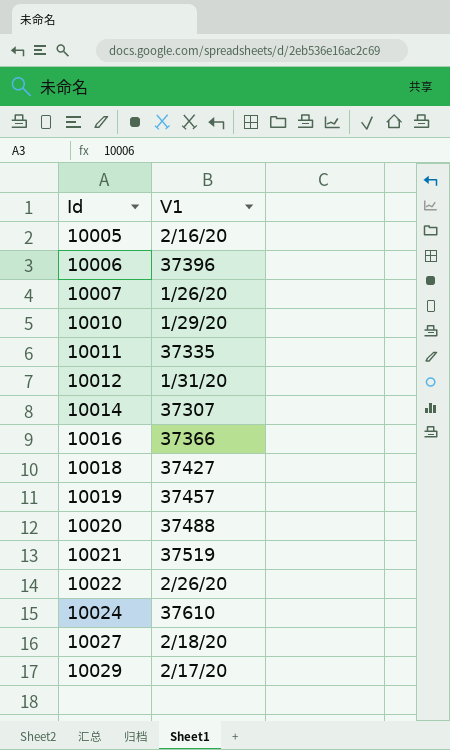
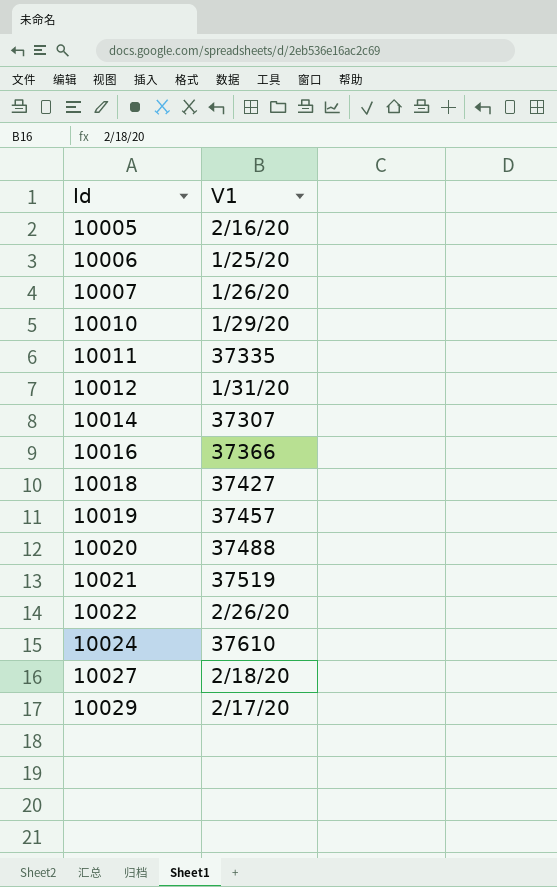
10006 | V1: 37396 -> 1/25/20

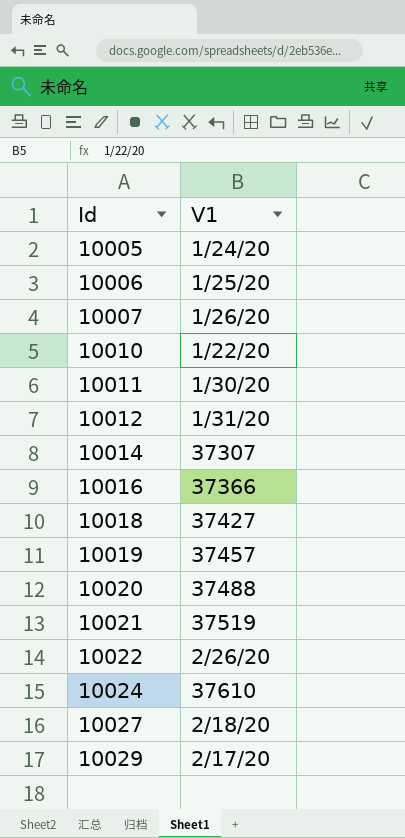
10005 | V1: 2/16/20 -> 1/24/20
10010 | V1: 1/29/20 -> 1/22/20
10011 | V1: 37335 -> 1/30/20

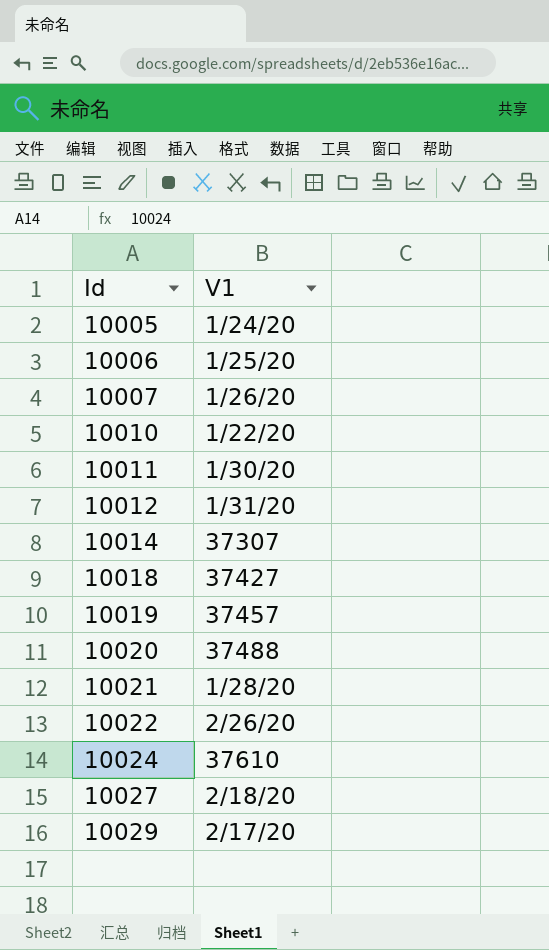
row 10016: 37366 -> none
10021 | V1: 37519 -> 1/28/20

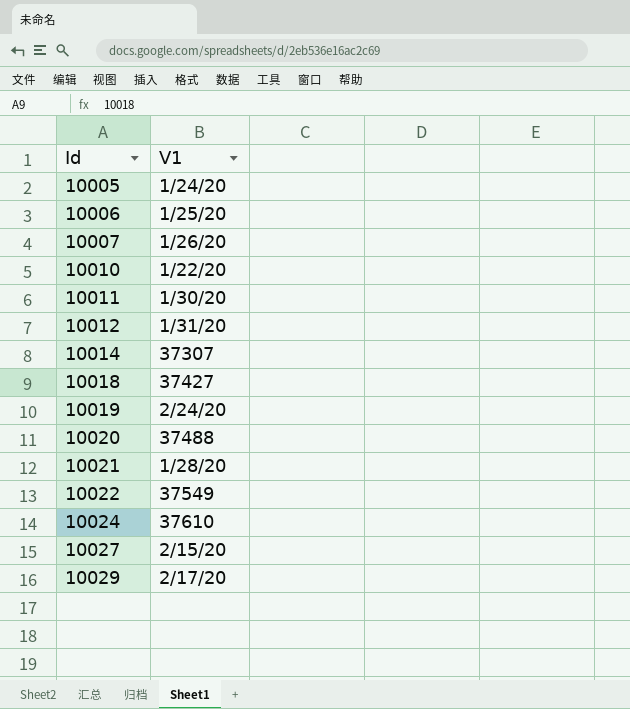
10019 | V1: 37457 -> 2/24/20
10022 | V1: 2/26/20 -> 37549
10027 | V1: 2/18/20 -> 2/15/20

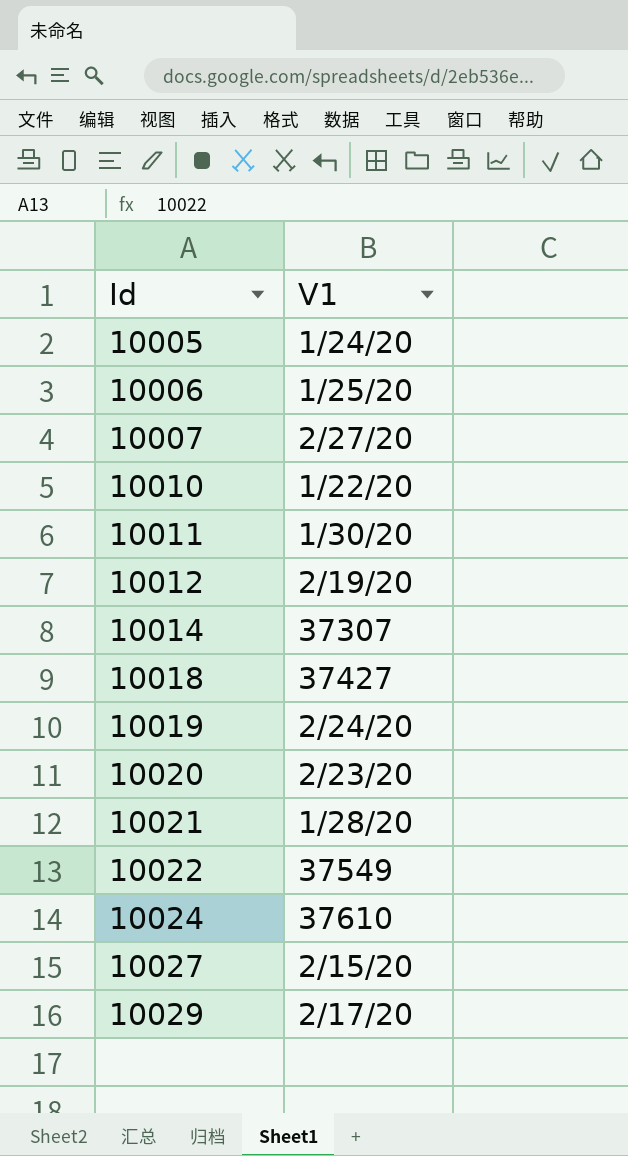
10007 | V1: 1/26/20 -> 2/27/20
10012 | V1: 1/31/20 -> 2/19/20
10020 | V1: 37488 -> 2/23/20

